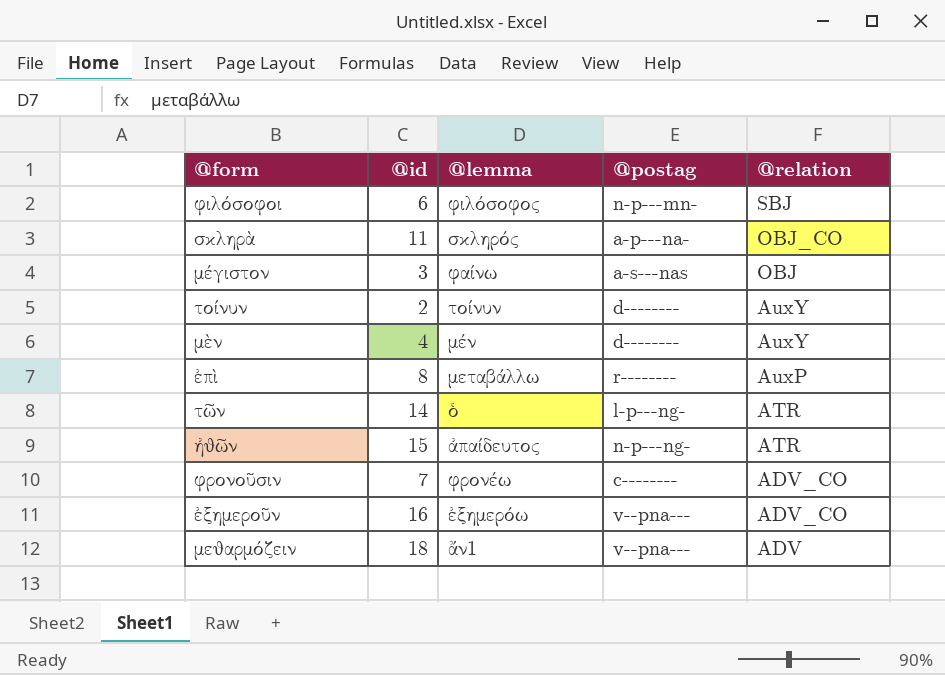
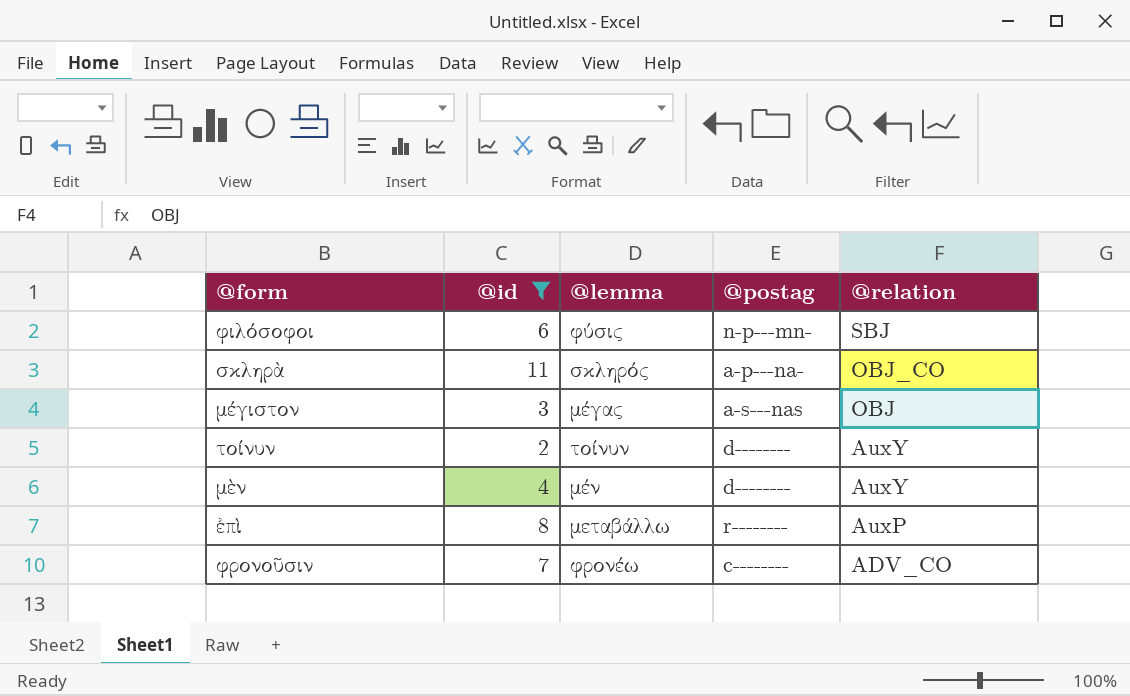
filter: none -> @id <= 11
φιλόσοφοι | @lemma: φιλόσοφος -> φύσις
μέγιστον | @lemma: φαίνω -> μέγας

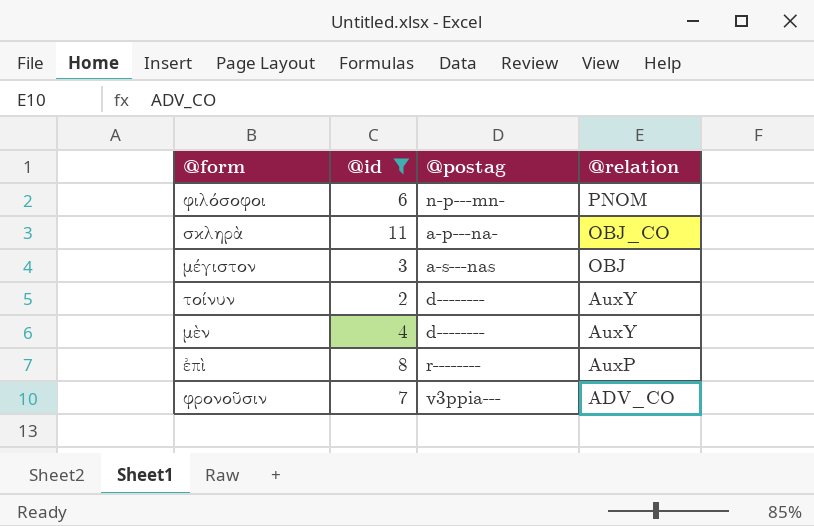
column @lemma | position: 3 -> none
φιλόσοφοι | @relation: SBJ -> PNOM
φρονοῦσιν | @postag: c-------- -> v3ppia---

